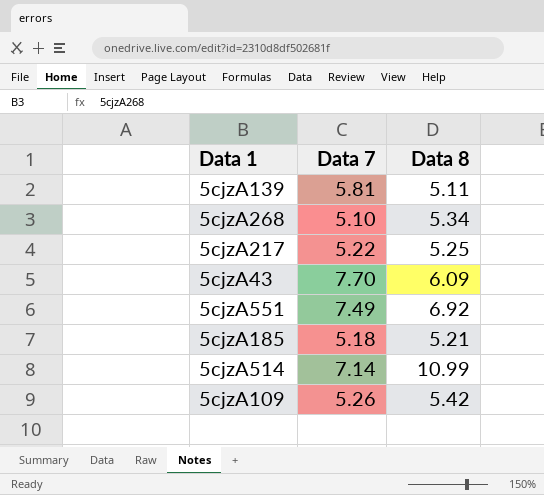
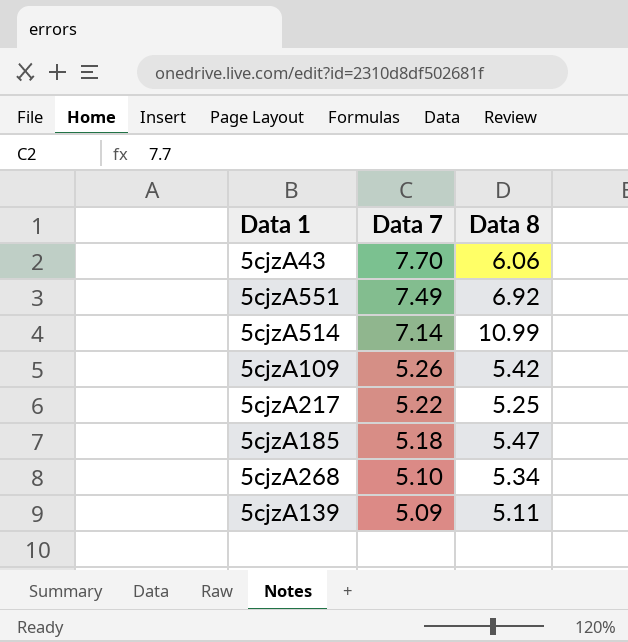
row order: none -> Data 7 descending
5cjzA43 | Data 8: 6.09 -> 6.06
5cjzA185 | Data 8: 5.21 -> 5.47
5cjzA139 | Data 7: 5.81 -> 5.09

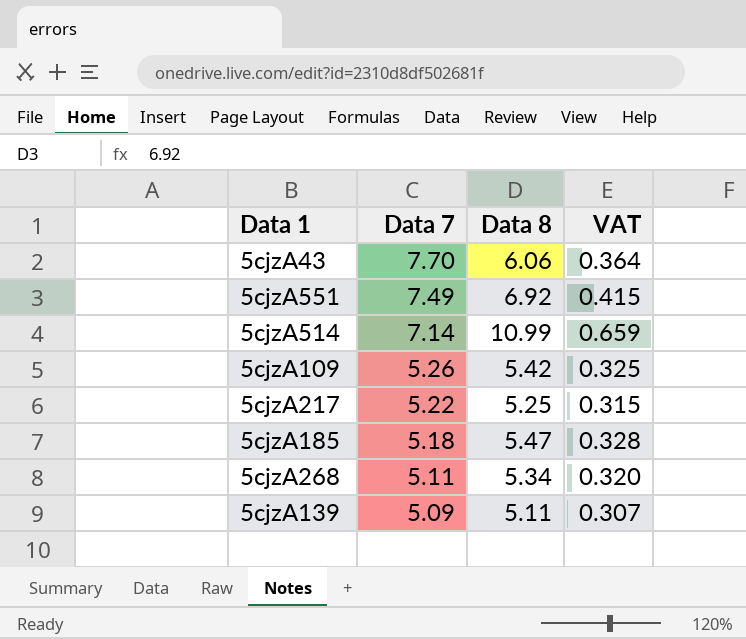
column VAT | formula: none -> [Data 8] * 0.06
5cjzA268 | Data 7: 5.10 -> 5.11

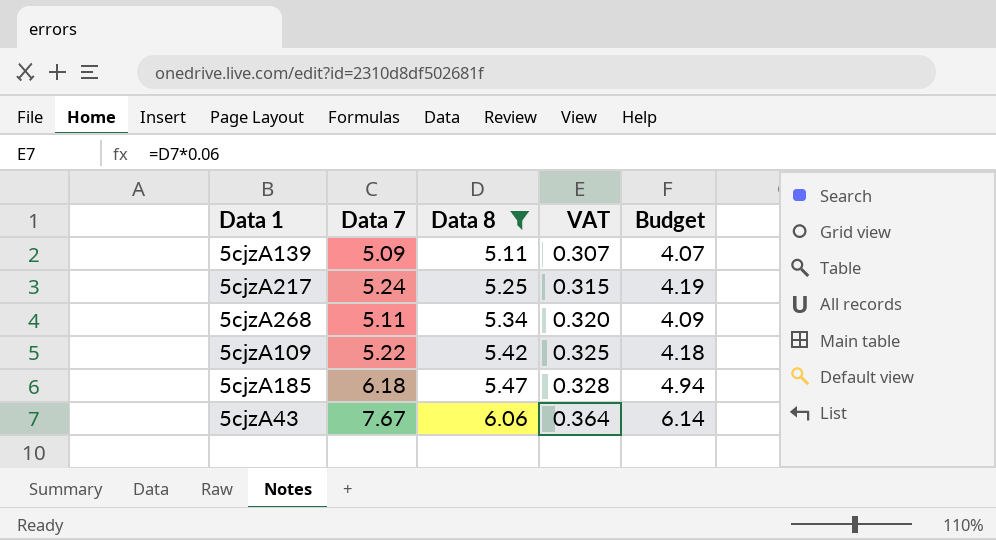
filter: none -> Data 8 <= 6.06
row order: Data 7 descending -> Data 8 ascending
column Budget | formula: none -> [Data 7] * 0.8
5cjzA217 | Data 7: 5.22 -> 5.24
5cjzA109 | Data 7: 5.26 -> 5.22
5cjzA185 | Data 7: 5.18 -> 6.18
5cjzA43 | Data 7: 7.70 -> 7.67

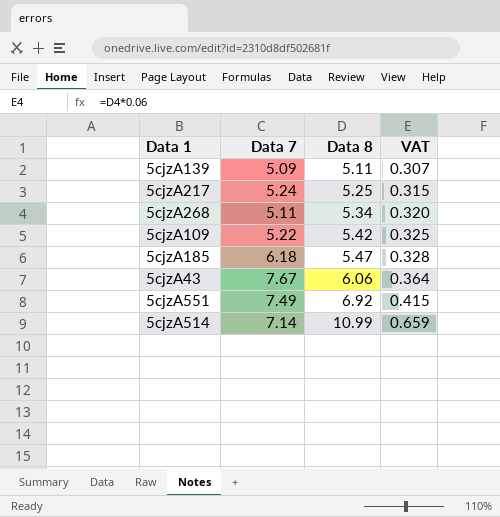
filter: Data 8 <= 6.06 -> none
column Budget | formula: [Data 7] * 0.8 -> none

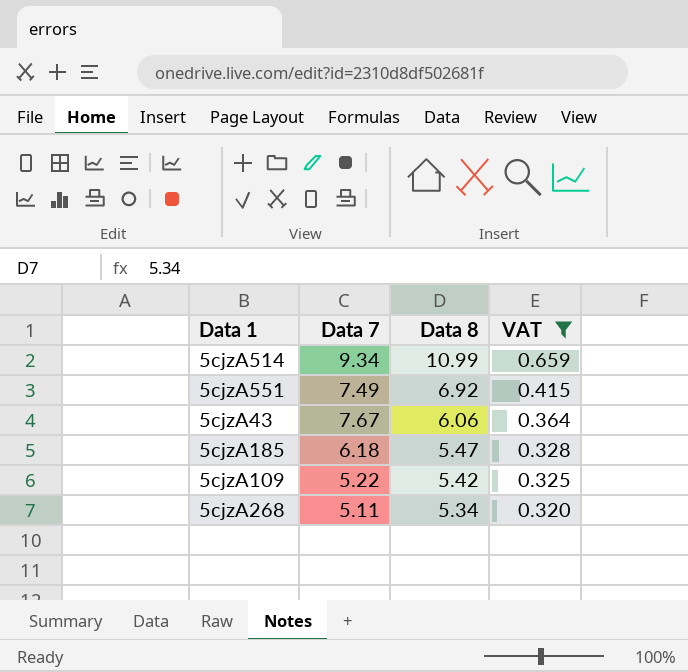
filter: none -> VAT >= 0.320
row order: Data 8 ascending -> Data 8 descending
5cjzA514 | Data 7: 7.14 -> 9.34

